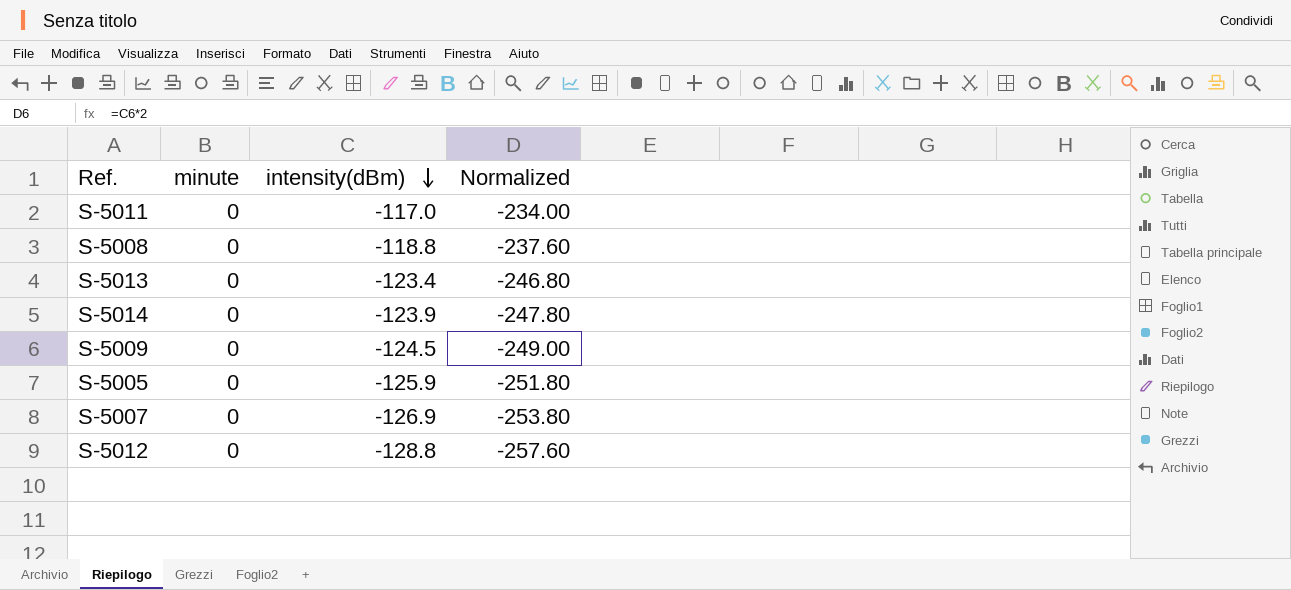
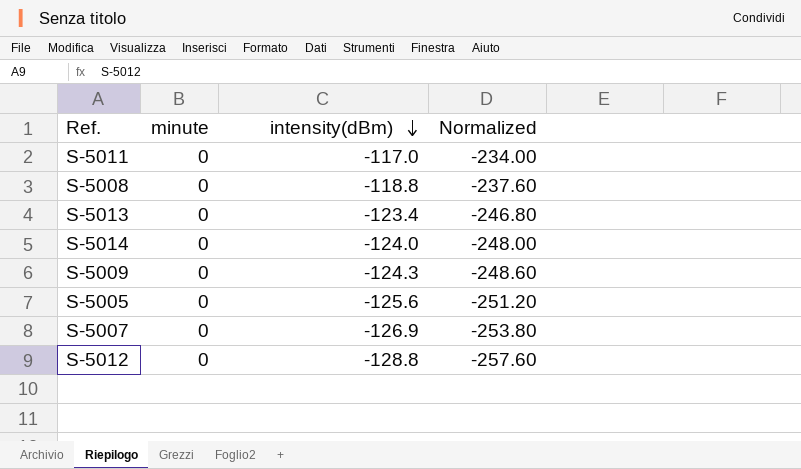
S-5014 | intensity(dBm): -123.9 -> -124.0
S-5014 | Normalized: -247.80 -> -248.00
S-5009 | intensity(dBm): -124.5 -> -124.3
S-5009 | Normalized: -249.00 -> -248.60
S-5005 | intensity(dBm): -125.9 -> -125.6
S-5005 | Normalized: -251.80 -> -251.20

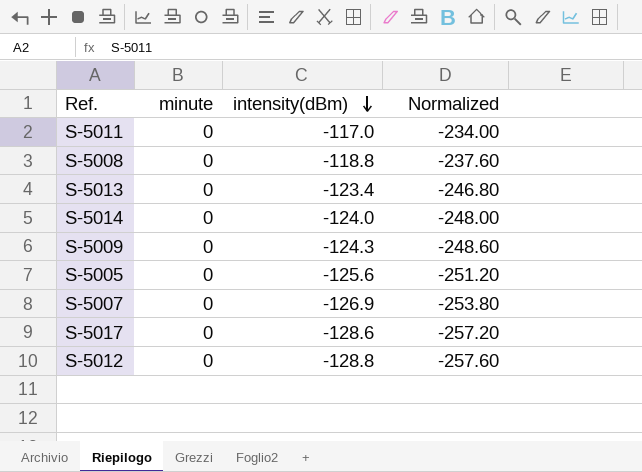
row S-5017: none -> 0 | -128.6 | -257.20

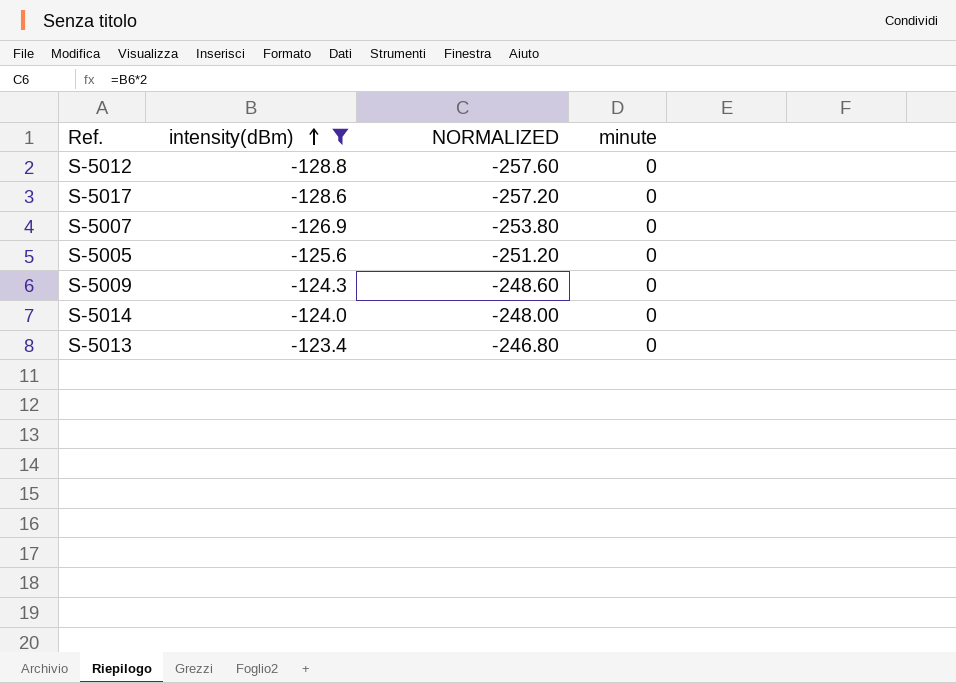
filter: none -> intensity(dBm) <= -123.4
row order: intensity(dBm) descending -> intensity(dBm) ascending
column name: Normalized -> NORMALIZED
column minute | position: 2 -> 4

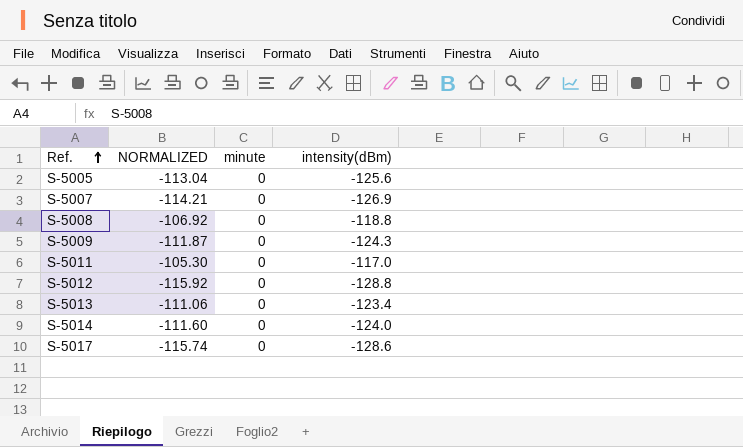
filter: intensity(dBm) <= -123.4 -> none
row order: intensity(dBm) ascending -> Ref. ascending
column NORMALIZED | formula: [intensity(dBm)] * 2 -> [intensity(dBm)] * 0.9
column intensity(dBm) | position: 2 -> 4

